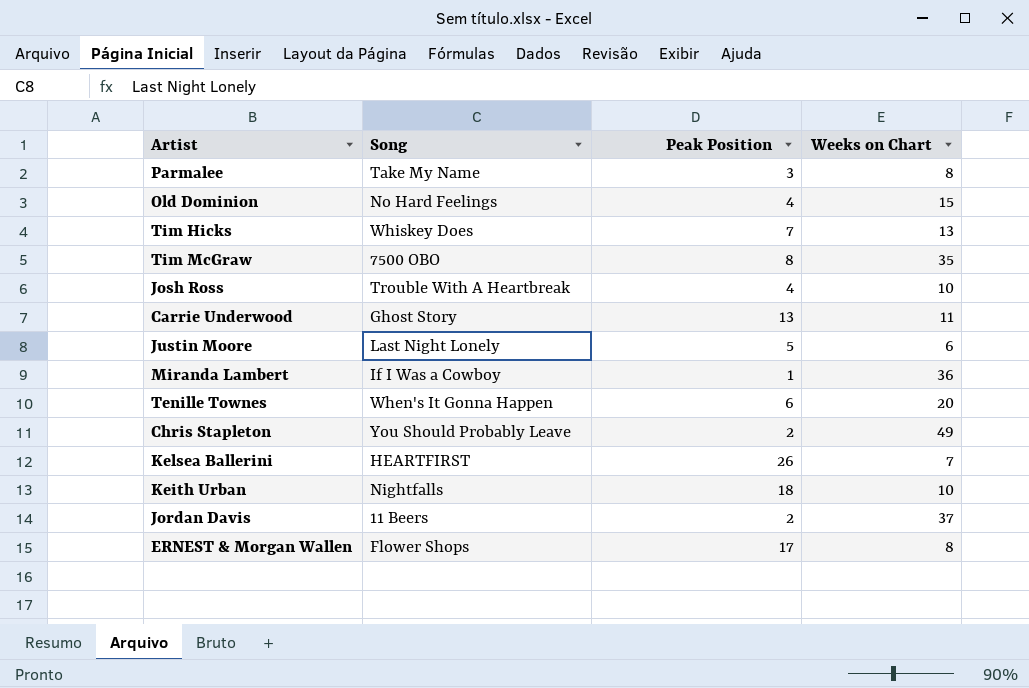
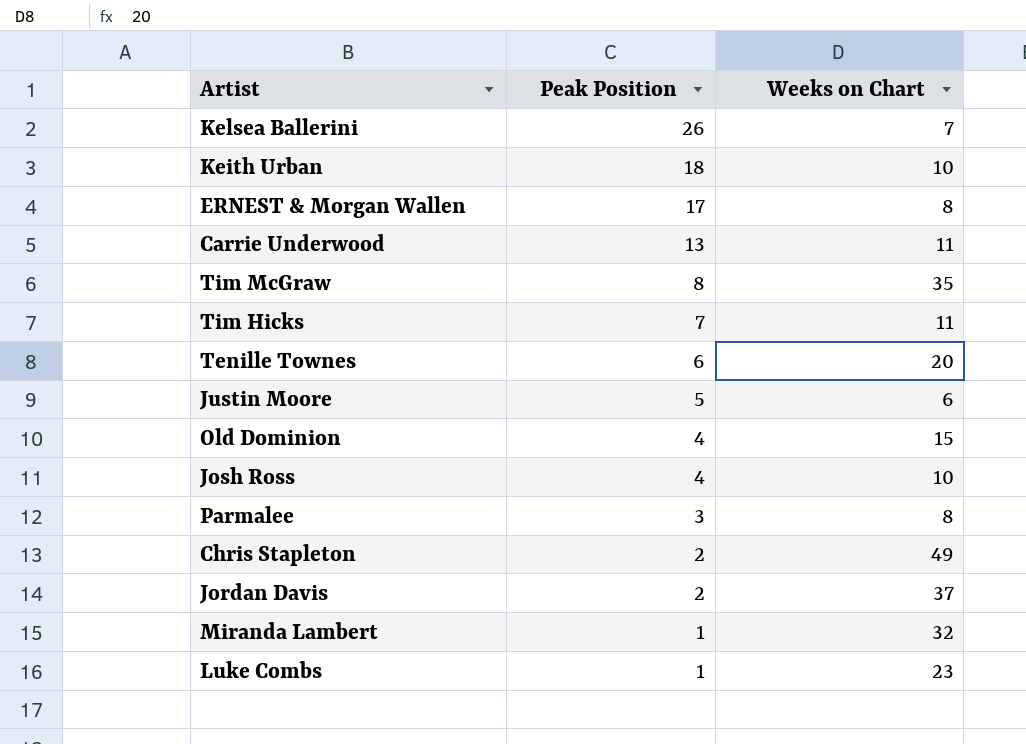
row order: none -> Peak Position descending
column Song | position: 2 -> none
Tim Hicks | Weeks on Chart: 13 -> 11
Miranda Lambert | Weeks on Chart: 36 -> 32
row Luke Combs: none -> 1 | 23

